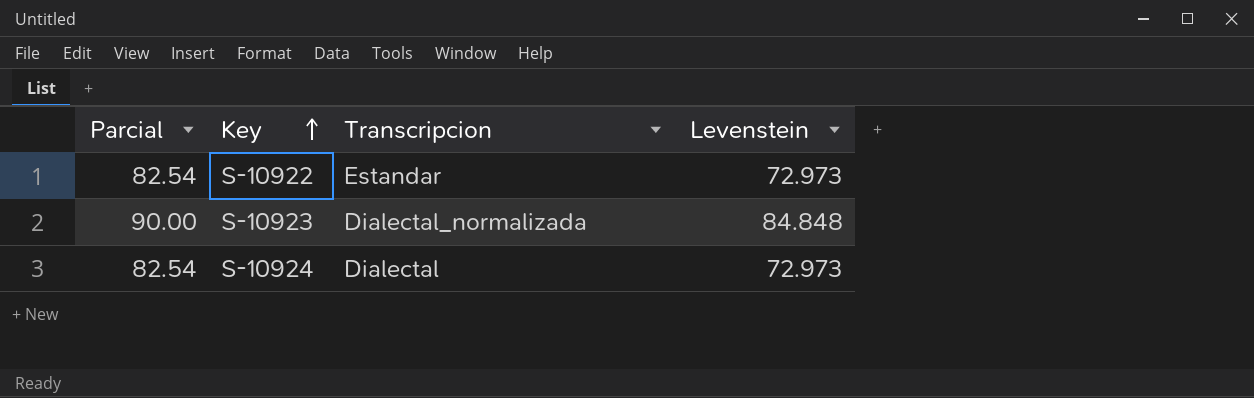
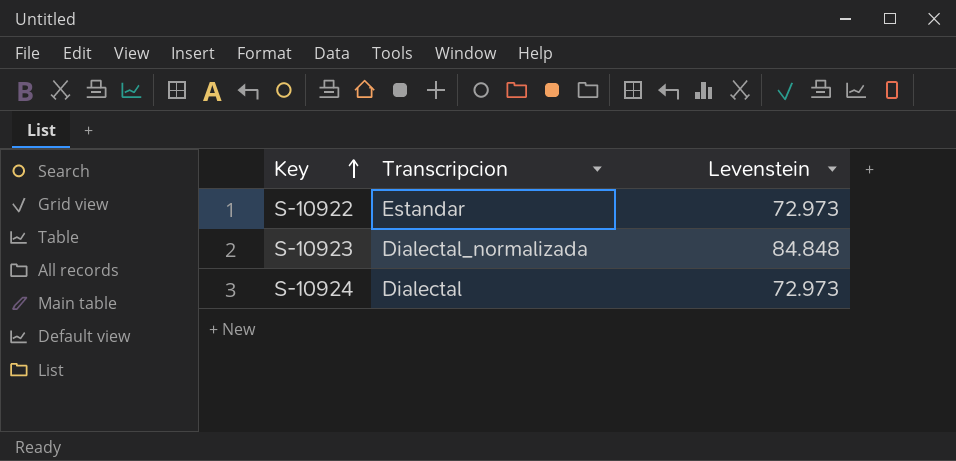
column Parcial | position: 1 -> none

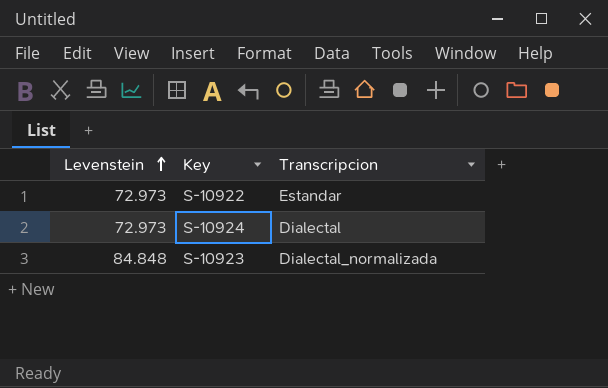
row order: Key ascending -> Levenstein ascending
column Levenstein | position: 3 -> 1

